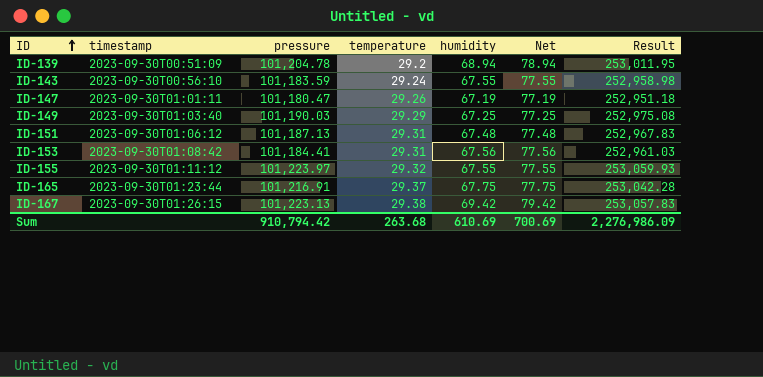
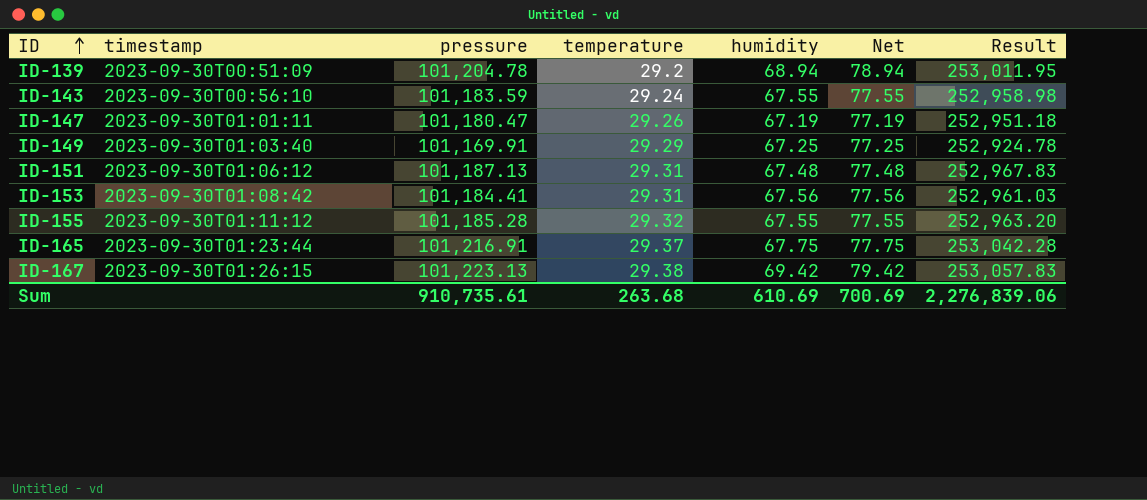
ID-149 | pressure: 101,190.03 -> 101,169.91
ID-149 | Result: 252,975.08 -> 252,924.78
ID-155 | pressure: 101,223.97 -> 101,185.28
ID-155 | Result: 253,059.93 -> 252,963.20
Sum | pressure: 910,794.42 -> 910,735.61
Sum | Result: 2,276,986.09 -> 2,276,839.06

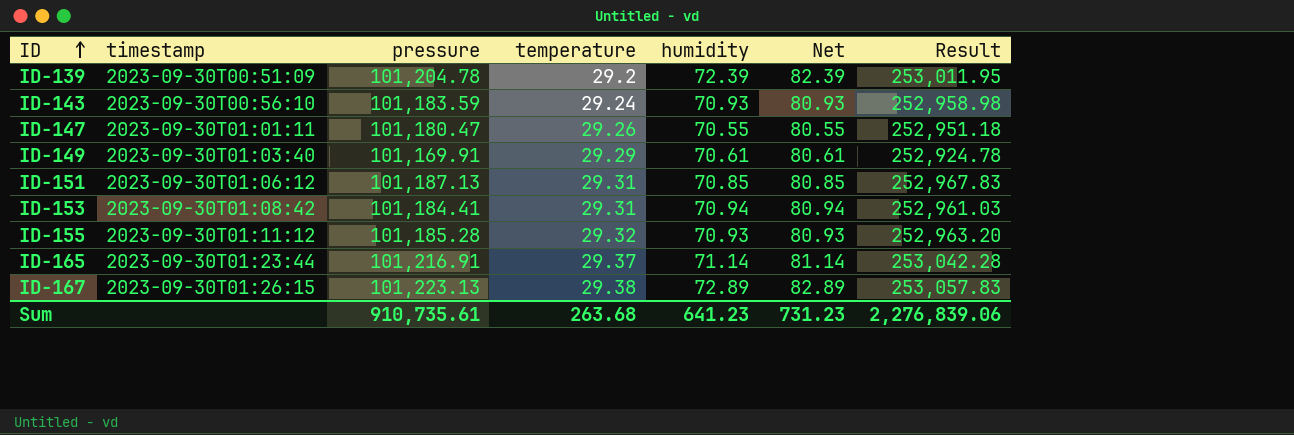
ID-139 | humidity: 68.94 -> 72.39
ID-139 | Net: 78.94 -> 82.39
ID-143 | humidity: 67.55 -> 70.93
ID-143 | Net: 77.55 -> 80.93
ID-147 | humidity: 67.19 -> 70.55
ID-147 | Net: 77.19 -> 80.55
ID-149 | humidity: 67.25 -> 70.61
ID-149 | Net: 77.25 -> 80.61
ID-151 | humidity: 67.48 -> 70.85
ID-151 | Net: 77.48 -> 80.85
ID-153 | humidity: 67.56 -> 70.94
ID-153 | Net: 77.56 -> 80.94
ID-155 | humidity: 67.55 -> 70.93
ID-155 | Net: 77.55 -> 80.93
ID-165 | humidity: 67.75 -> 71.14
ID-165 | Net: 77.75 -> 81.14
ID-167 | humidity: 69.42 -> 72.89
ID-167 | Net: 79.42 -> 82.89
Sum | humidity: 610.69 -> 641.23
Sum | Net: 700.69 -> 731.23

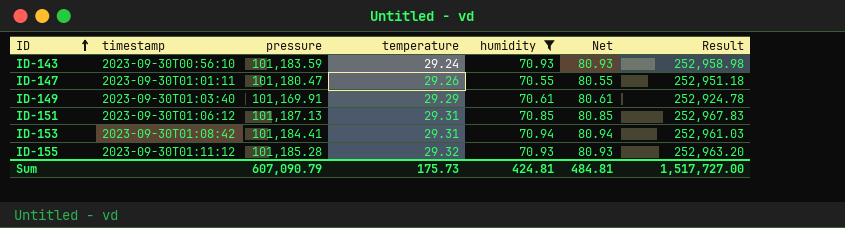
filter: none -> humidity <= 70.94
Sum | pressure: 910,735.61 -> 607,090.79
Sum | temperature: 263.68 -> 175.73
Sum | humidity: 641.23 -> 424.81
Sum | Net: 731.23 -> 484.81
Sum | Result: 2,276,839.06 -> 1,517,727.00

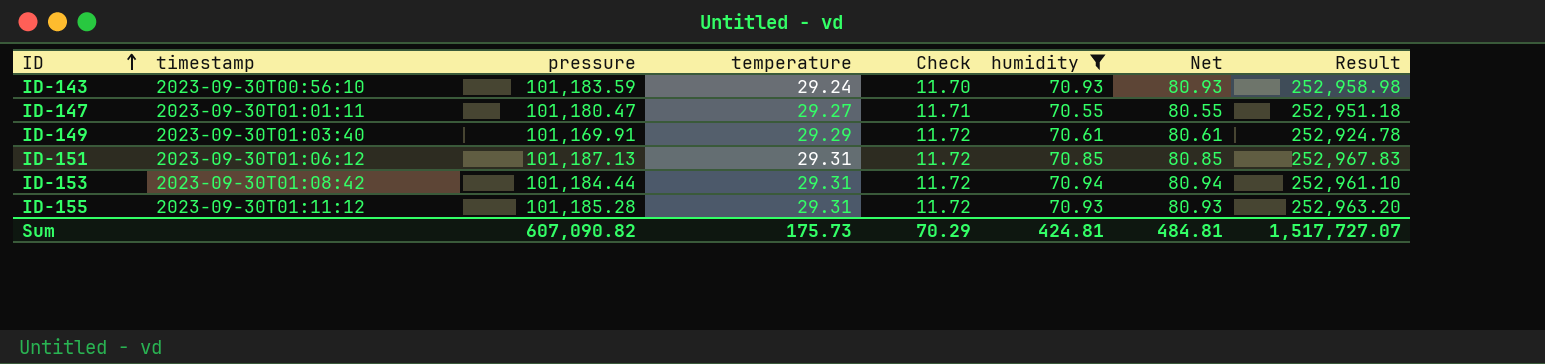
column Check | formula: none -> [temperature] * 0.4
ID-147 | temperature: 29.26 -> 29.27
ID-153 | pressure: 101,184.41 -> 101,184.44
ID-153 | Result: 252,961.03 -> 252,961.10
ID-155 | temperature: 29.32 -> 29.31
Sum | pressure: 607,090.79 -> 607,090.82
Sum | Result: 1,517,727.00 -> 1,517,727.07

